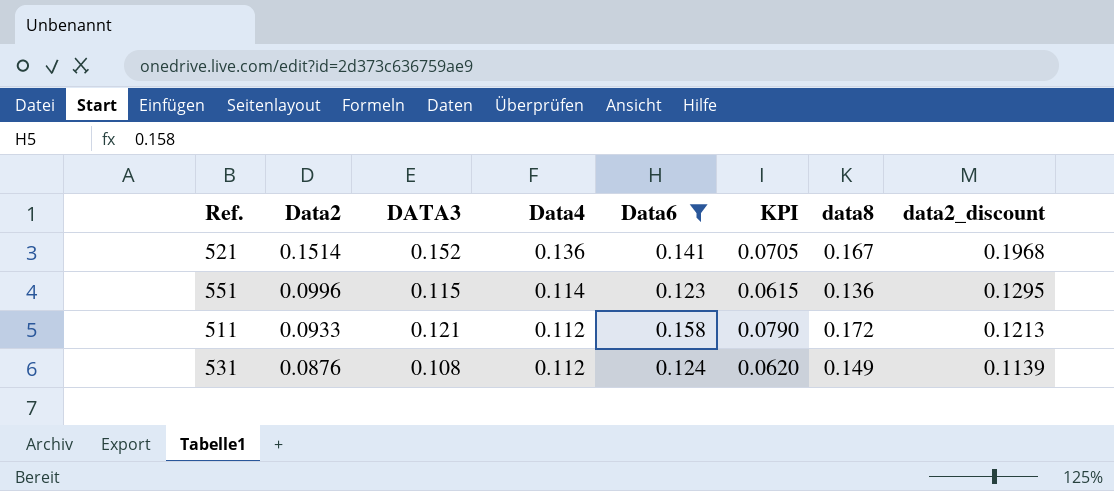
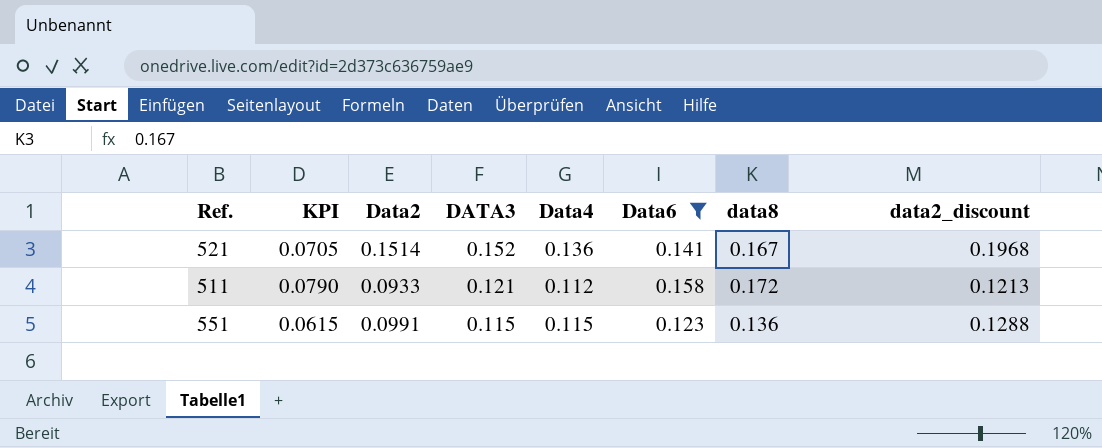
row order: Data2 descending -> DATA3 descending
column KPI | position: 6 -> 2
row 531: 0.0876 | 0.108 | 0.112 | 0.124 | 0.0620 | 0.149 | 0.1139 -> none
551 | Data2: 0.0996 -> 0.0991
551 | Data4: 0.114 -> 0.115
551 | data2_discount: 0.1295 -> 0.1288

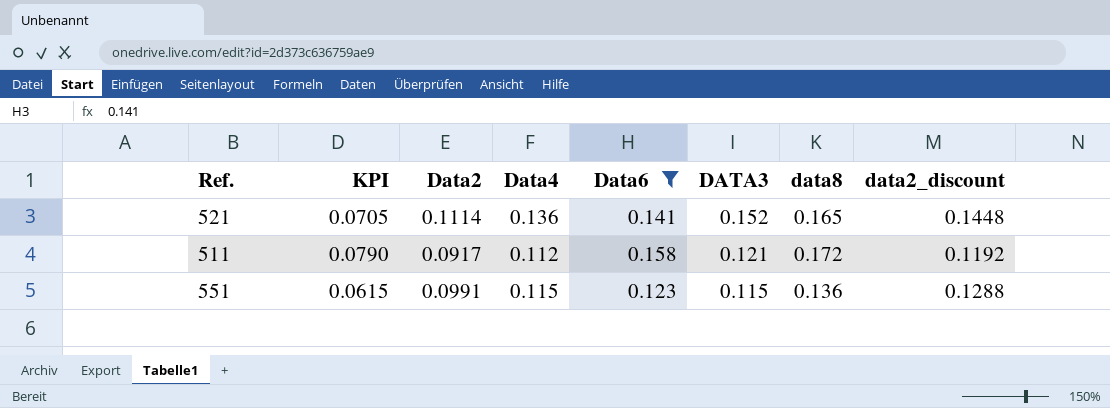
column DATA3 | position: 4 -> 6
521 | Data2: 0.1514 -> 0.1114
521 | data8: 0.167 -> 0.165
521 | data2_discount: 0.1968 -> 0.1448
511 | Data2: 0.0933 -> 0.0917
511 | data2_discount: 0.1213 -> 0.1192

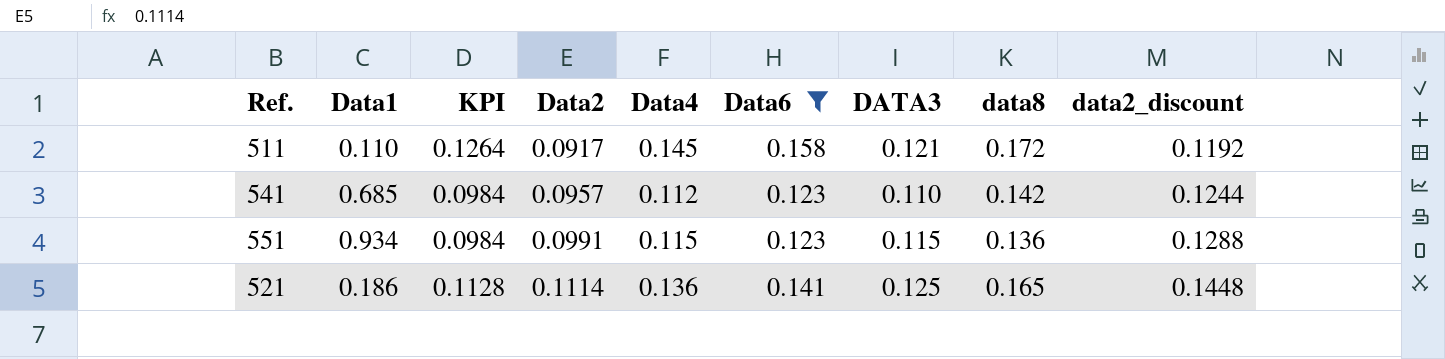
row order: DATA3 descending -> Data2 ascending
column Data1 | position: none -> 2
column KPI | formula: [Data6] * 0.5 -> [Data6] * 0.8
511 | Data4: 0.112 -> 0.145
row 541: none -> 0.685 | 0.0984 | 0.0957 | 0.112 | 0.123 | 0.110 | 0.142 | 0.1244
521 | DATA3: 0.152 -> 0.125

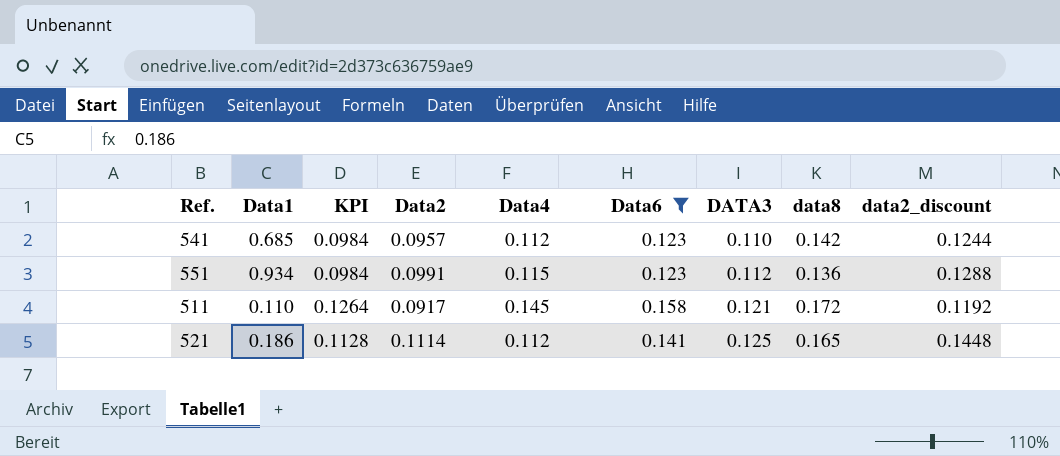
row order: Data2 ascending -> DATA3 ascending
551 | DATA3: 0.115 -> 0.112
521 | Data4: 0.136 -> 0.112

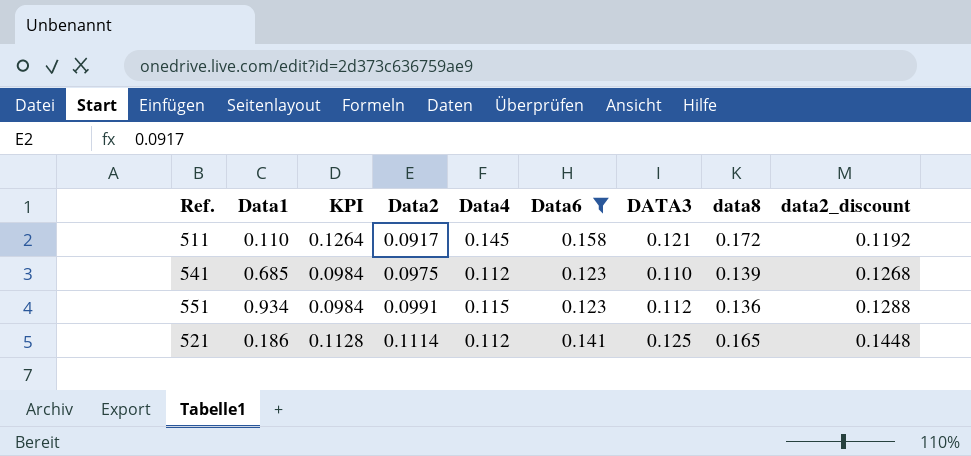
row order: DATA3 ascending -> Data2 ascending
541 | Data2: 0.0957 -> 0.0975
541 | data8: 0.142 -> 0.139
541 | data2_discount: 0.1244 -> 0.1268

